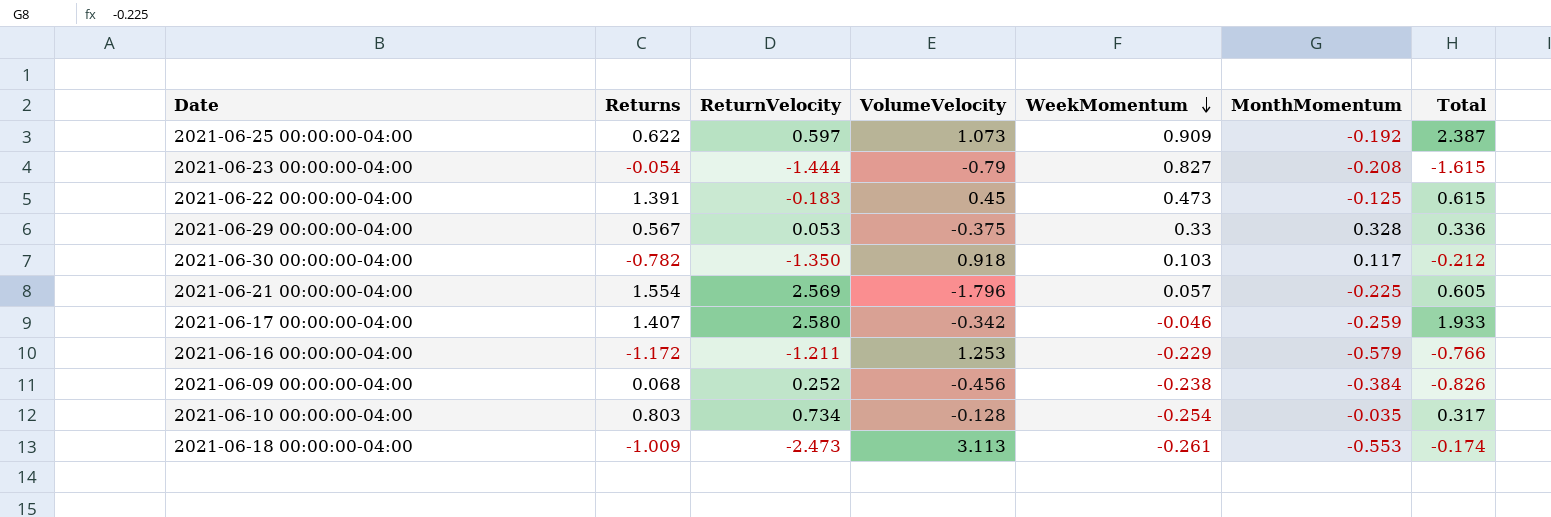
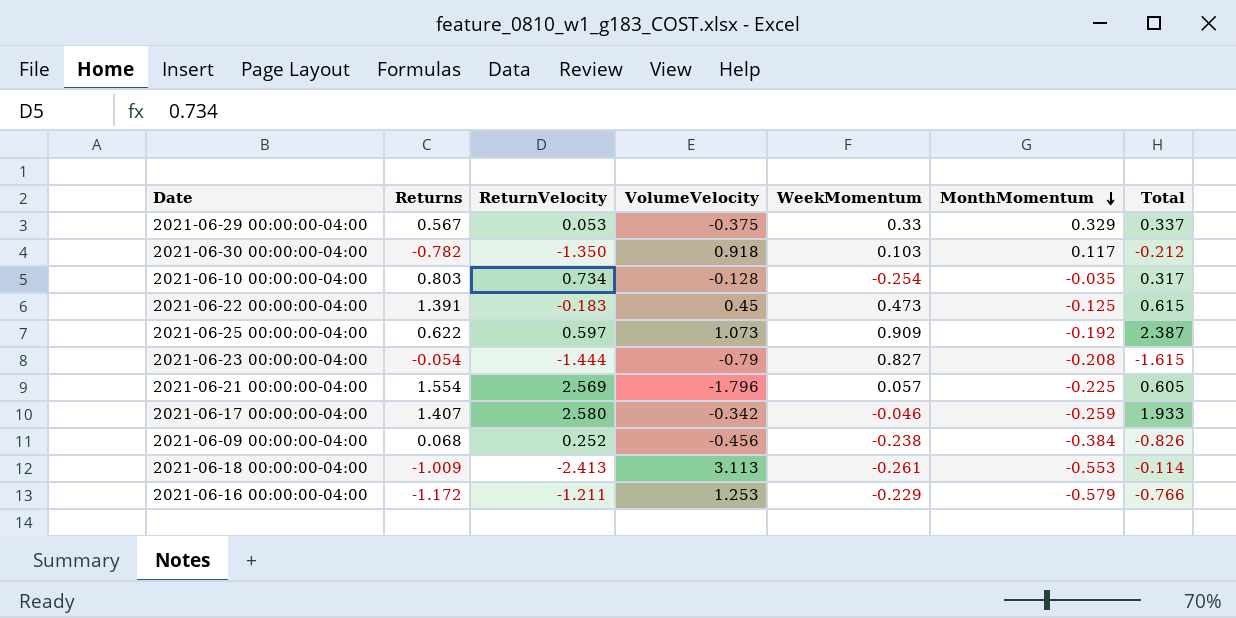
row order: WeekMomentum descending -> MonthMomentum descending
2021-06-29 00:00:00-04:00 | MonthMomentum: 0.328 -> 0.329
2021-06-29 00:00:00-04:00 | Total: 0.336 -> 0.337
2021-06-18 00:00:00-04:00 | ReturnVelocity: -2.473 -> -2.413
2021-06-18 00:00:00-04:00 | Total: -0.174 -> -0.114

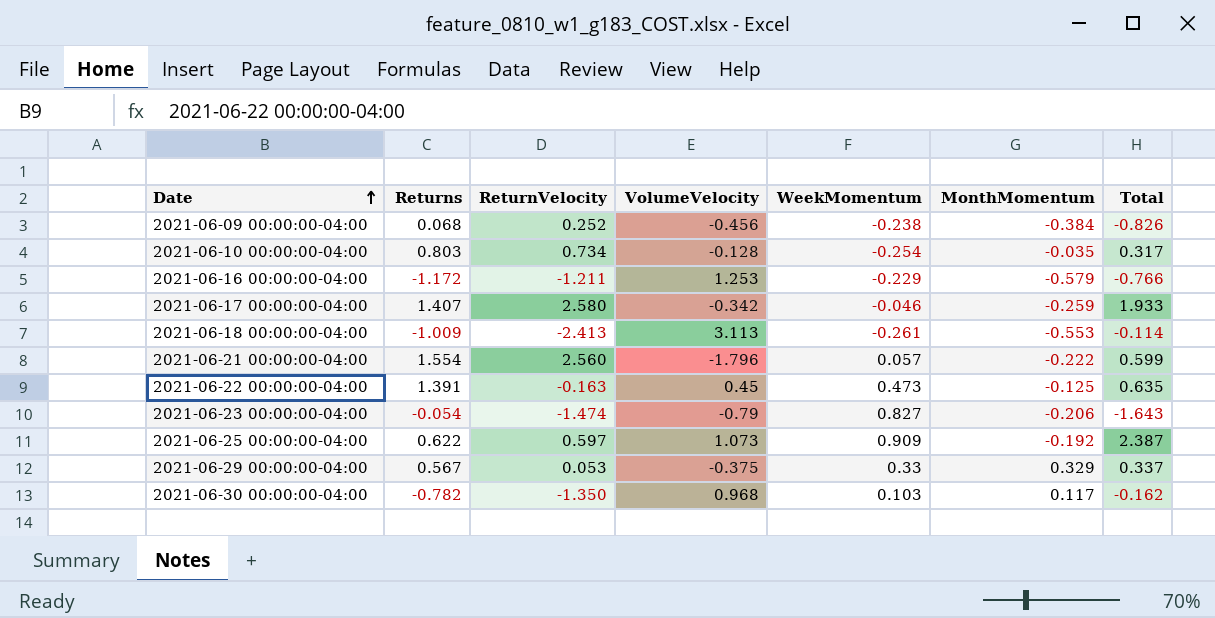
row order: MonthMomentum descending -> Date ascending
2021-06-21 00:00:00-04:00 | ReturnVelocity: 2.569 -> 2.560
2021-06-21 00:00:00-04:00 | MonthMomentum: -0.225 -> -0.222
2021-06-21 00:00:00-04:00 | Total: 0.605 -> 0.599
2021-06-22 00:00:00-04:00 | ReturnVelocity: -0.183 -> -0.163
2021-06-22 00:00:00-04:00 | Total: 0.615 -> 0.635
2021-06-23 00:00:00-04:00 | ReturnVelocity: -1.444 -> -1.474
2021-06-23 00:00:00-04:00 | MonthMomentum: -0.208 -> -0.206
2021-06-23 00:00:00-04:00 | Total: -1.615 -> -1.643
2021-06-30 00:00:00-04:00 | VolumeVelocity: 0.918 -> 0.968
2021-06-30 00:00:00-04:00 | Total: -0.212 -> -0.162

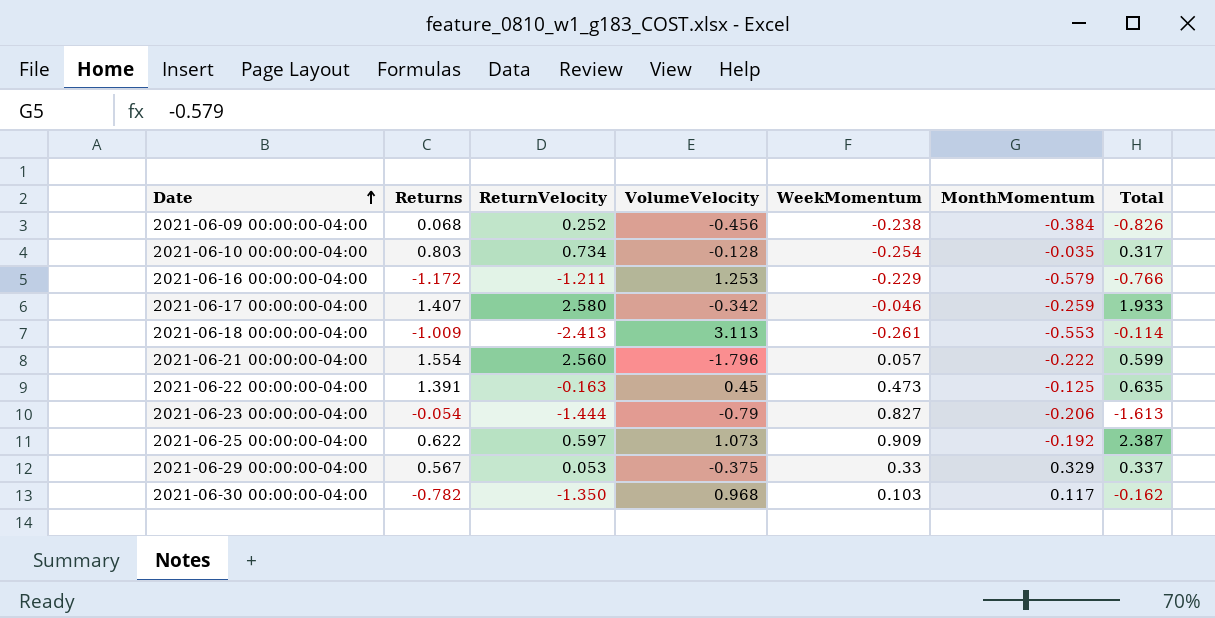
2021-06-23 00:00:00-04:00 | ReturnVelocity: -1.474 -> -1.444
2021-06-23 00:00:00-04:00 | Total: -1.643 -> -1.613

